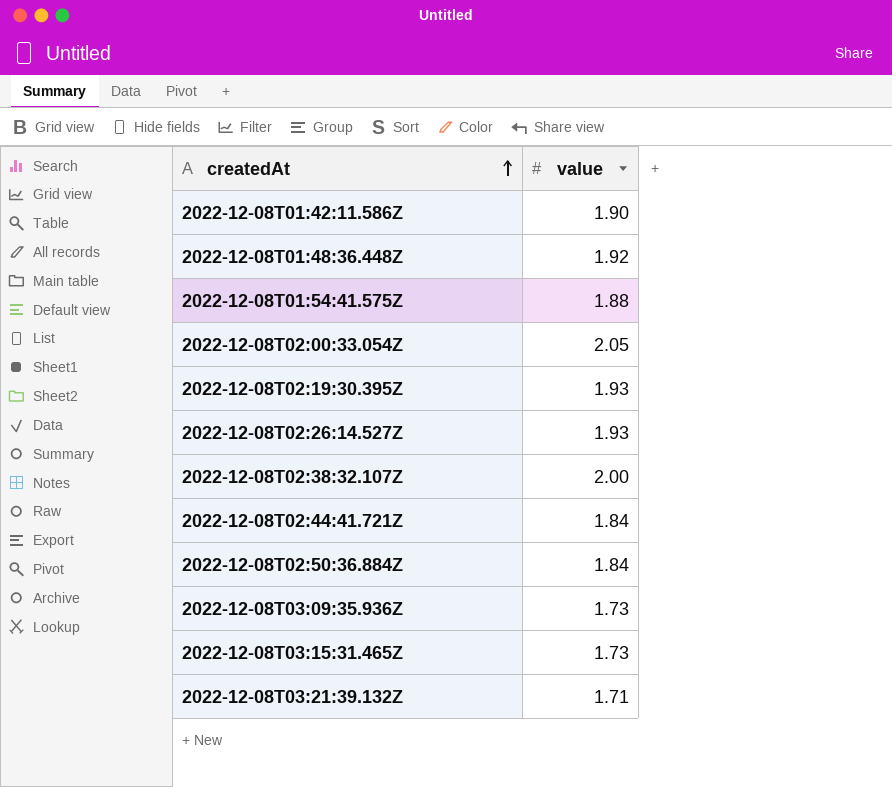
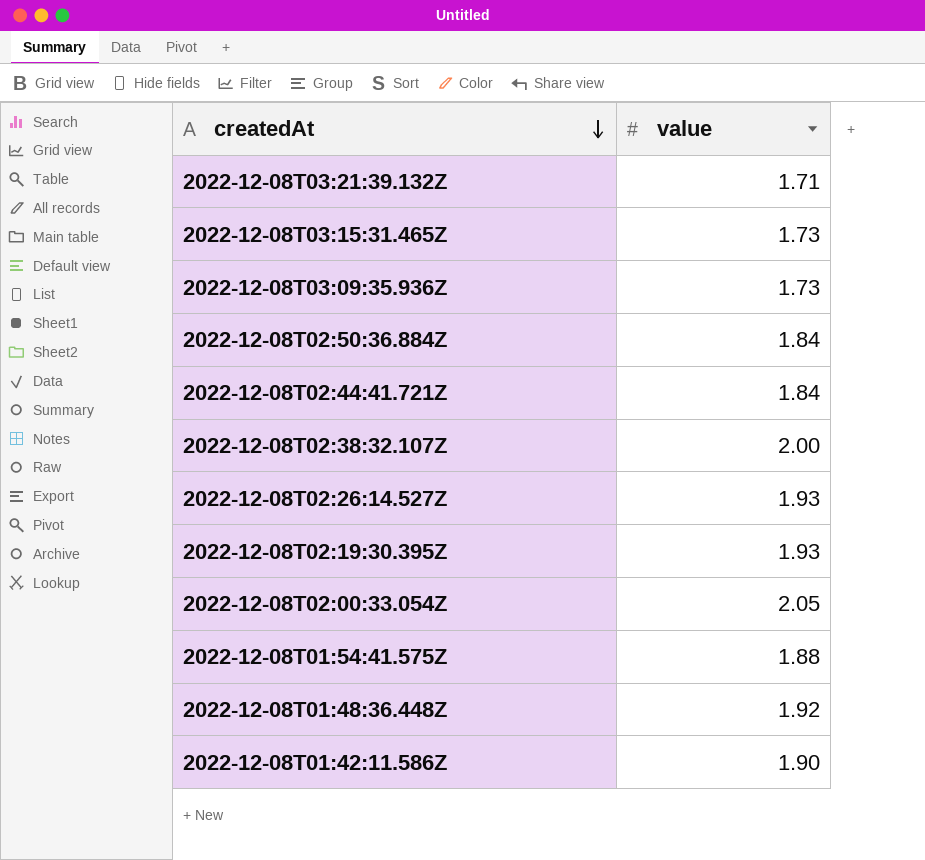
row order: createdAt ascending -> createdAt descending

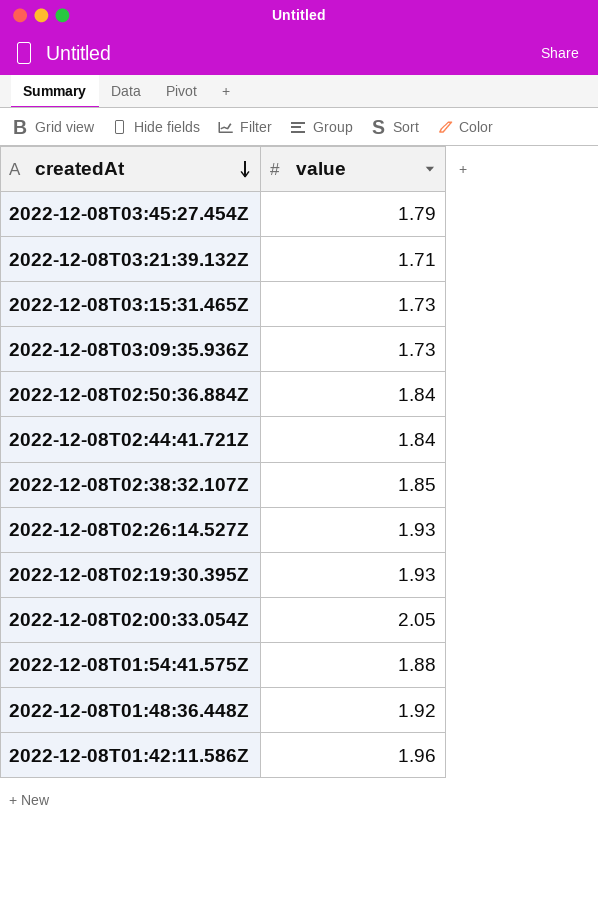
row 2022-12-08T03:45:27.454Z: none -> 1.79
2022-12-08T02:38:32.107Z | value: 2.00 -> 1.85
2022-12-08T01:42:11.586Z | value: 1.90 -> 1.96

